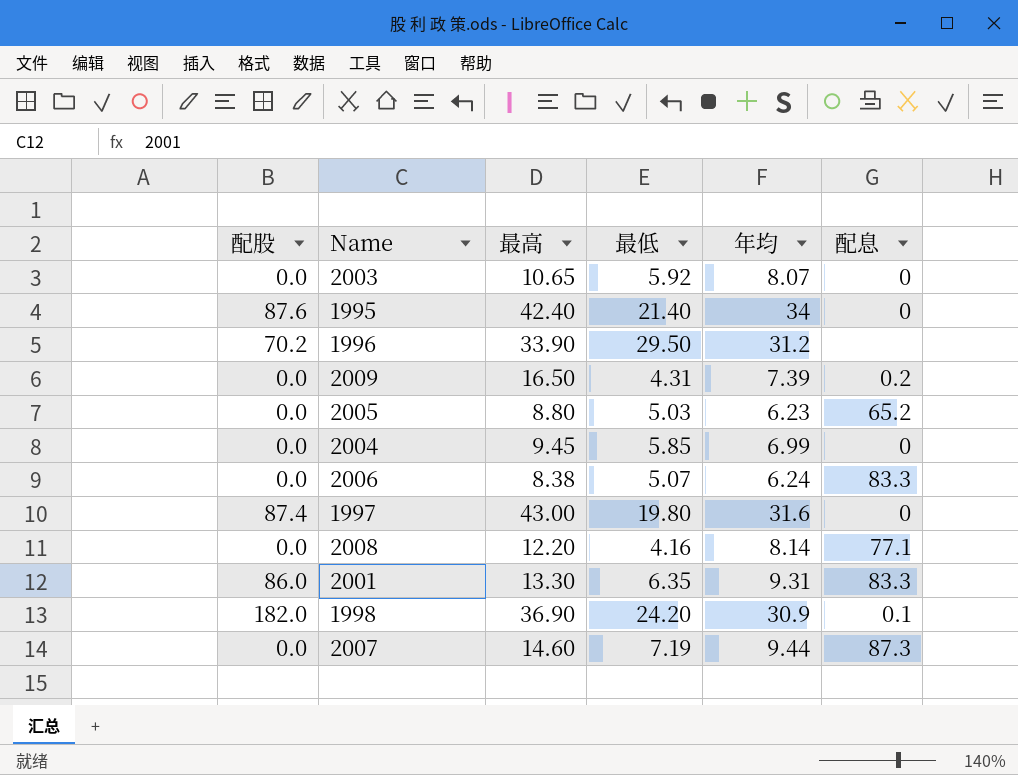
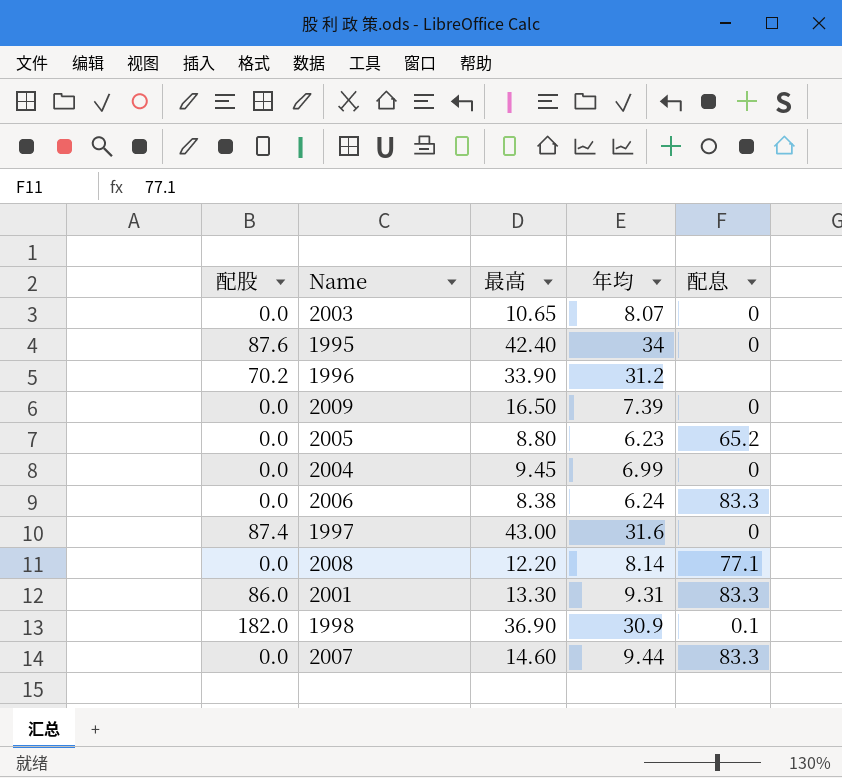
column 最低 | position: 4 -> none
2009 | 配息: 0.2 -> 0
2007 | 配息: 87.3 -> 83.3

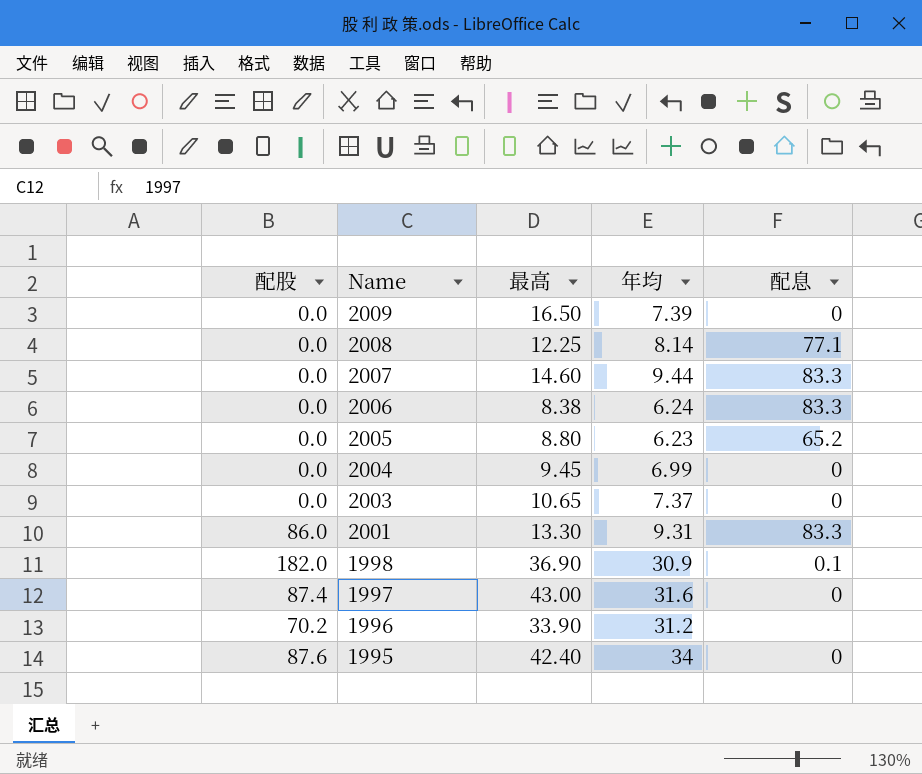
row order: none -> Name descending
2008 | 最高: 12.20 -> 12.25
2003 | 年均: 8.07 -> 7.37

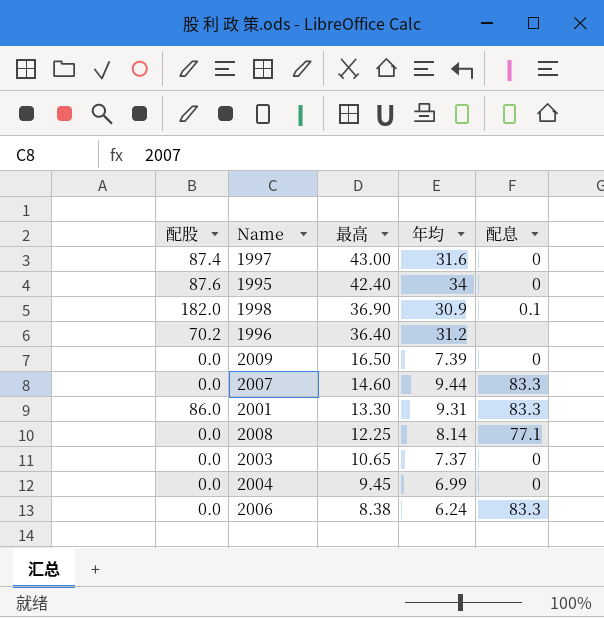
row order: Name descending -> 最高 descending
row 2005: 0.0 | 8.80 | 6.23 | 65.2 -> none
1996 | 最高: 33.90 -> 36.40

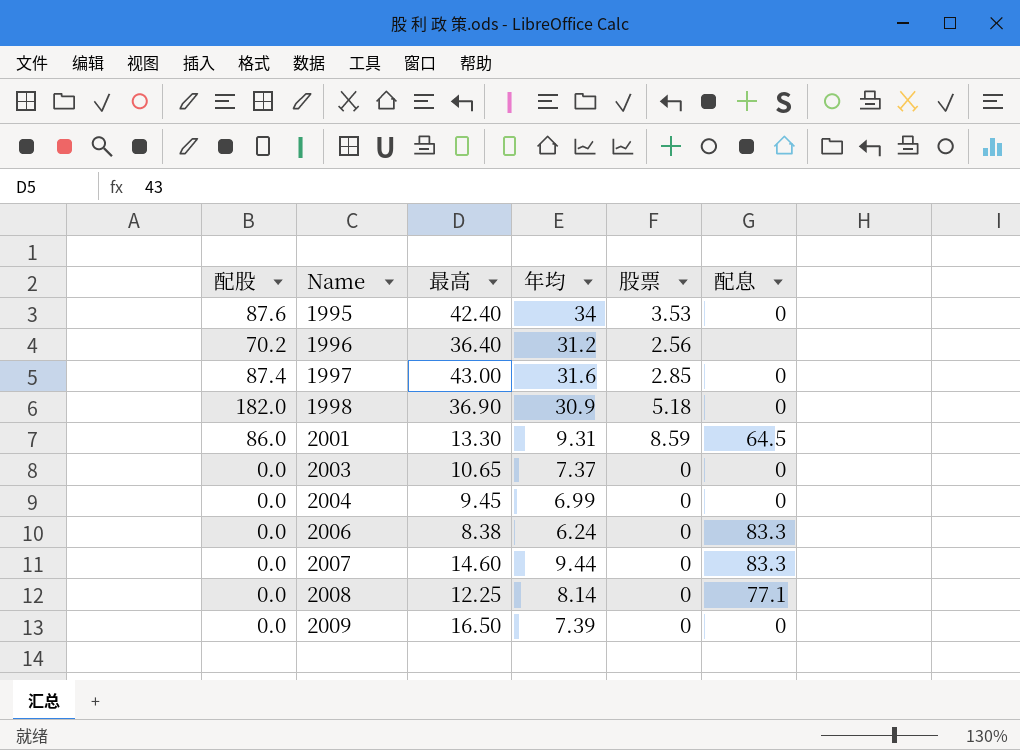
row order: 最高 descending -> Name ascending
column 股票 | position: none -> 5
1998 | 配息: 0.1 -> 0
2001 | 配息: 83.3 -> 64.5

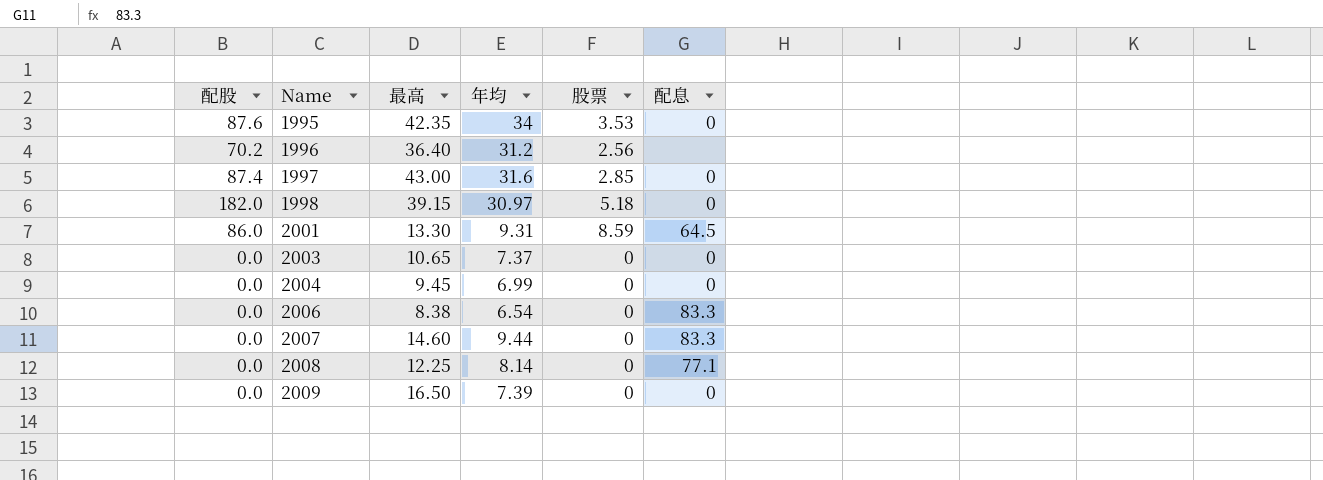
1995 | 最高: 42.40 -> 42.35
1998 | 最高: 36.90 -> 39.15
1998 | 年均: 30.9 -> 30.97
2006 | 年均: 6.24 -> 6.54

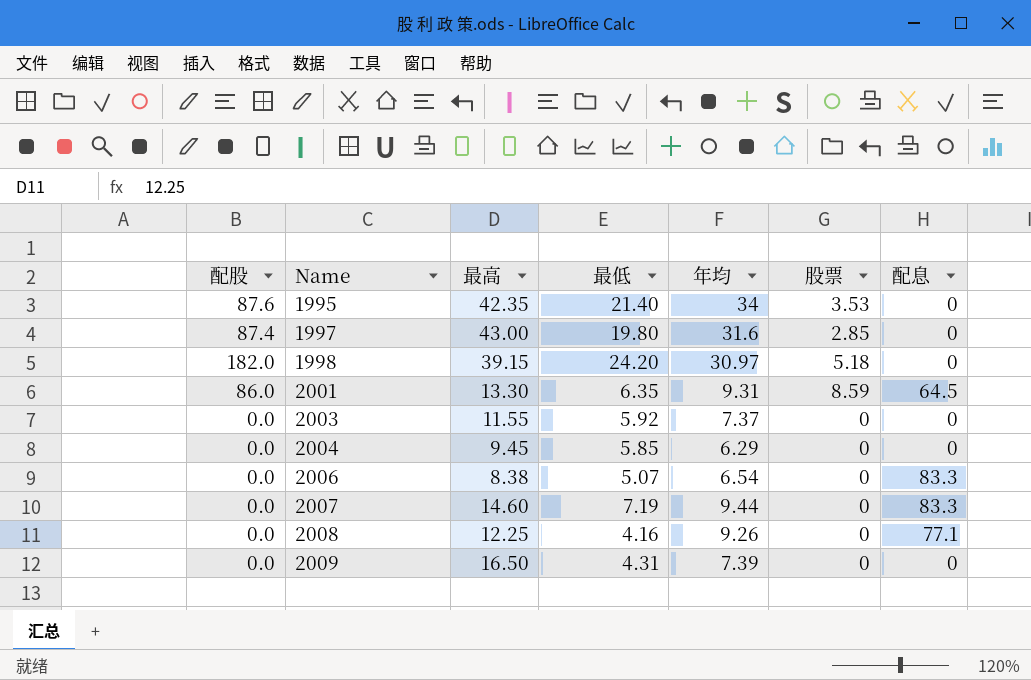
column 最低 | position: none -> 4
row 1996: 70.2 | 36.40 | 31.2 | 2.56 | none -> none
2003 | 最高: 10.65 -> 11.55
2004 | 年均: 6.99 -> 6.29
2008 | 年均: 8.14 -> 9.26

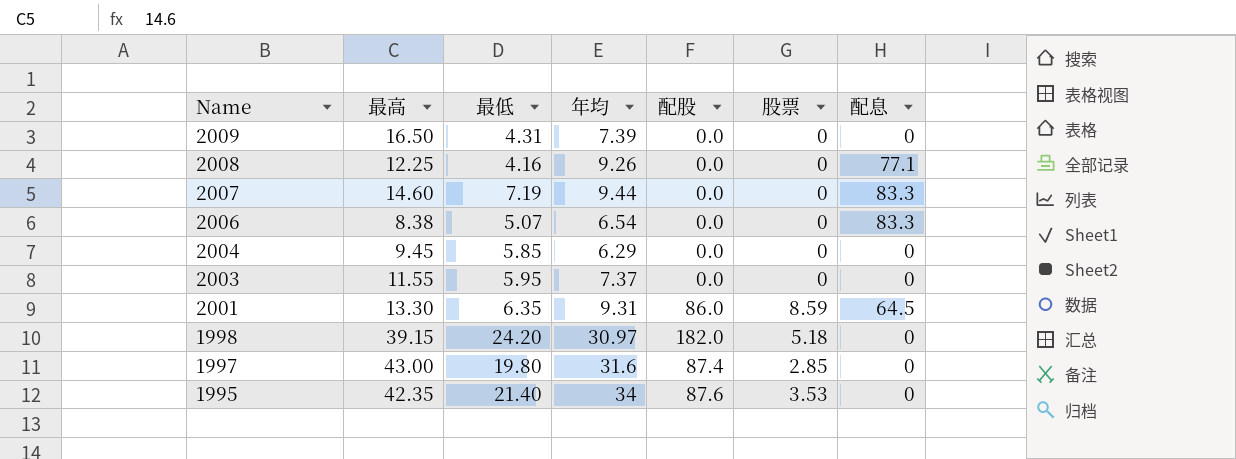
row order: Name ascending -> Name descending
column 配股 | position: 1 -> 5
2003 | 最低: 5.92 -> 5.95

